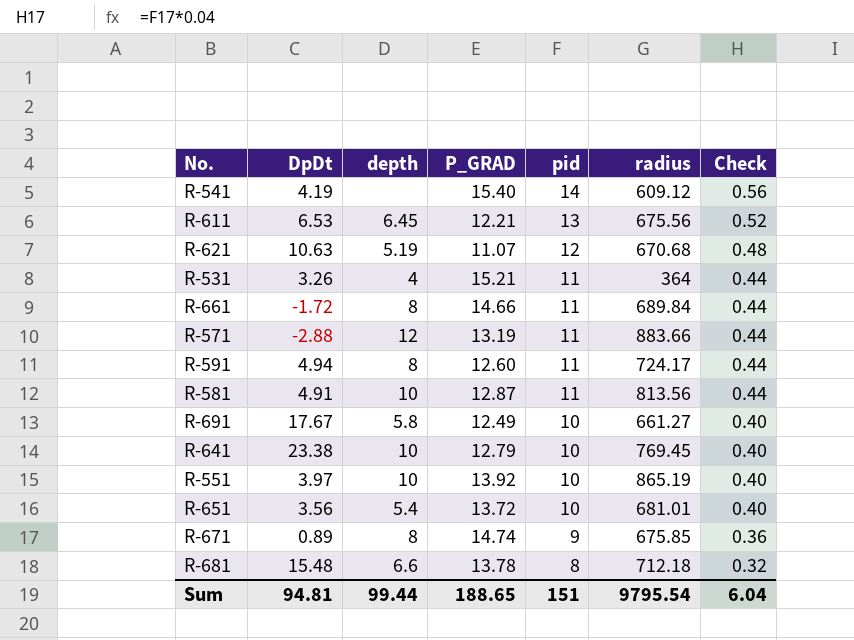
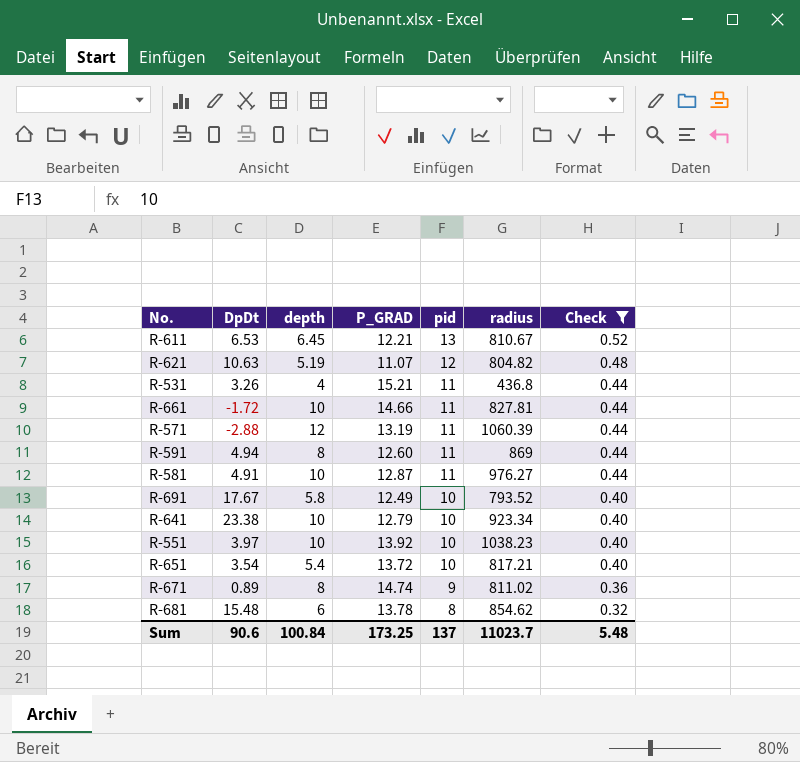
filter: none -> Check != 0.56
R-611 | radius: 675.56 -> 810.67
R-621 | radius: 670.68 -> 804.82
R-531 | radius: 364 -> 436.8
R-661 | depth: 8 -> 10
R-661 | radius: 689.84 -> 827.81
R-571 | radius: 883.66 -> 1060.39
R-591 | radius: 724.17 -> 869
R-581 | radius: 813.56 -> 976.27
R-691 | radius: 661.27 -> 793.52
R-641 | radius: 769.45 -> 923.34
R-551 | radius: 865.19 -> 1038.23
R-651 | DpDt: 3.56 -> 3.54
R-651 | radius: 681.01 -> 817.21
R-671 | radius: 675.85 -> 811.02
R-681 | depth: 6.6 -> 6
R-681 | radius: 712.18 -> 854.62
Sum | DpDt: 94.81 -> 90.6
Sum | depth: 99.44 -> 100.84
Sum | P_GRAD: 188.65 -> 173.25
Sum | pid: 151 -> 137
Sum | radius: 9795.54 -> 11023.7
Sum | Check: 6.04 -> 5.48

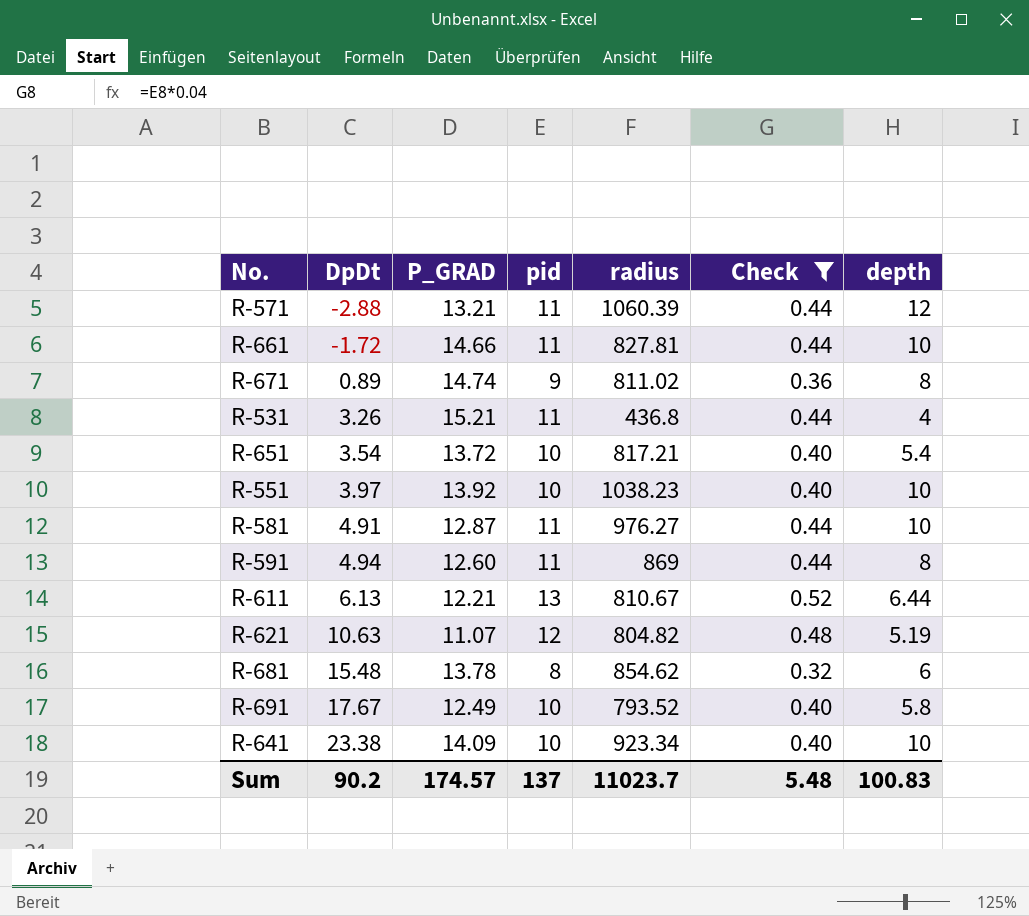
row order: pid descending -> DpDt ascending
column depth | position: 3 -> 7
R-571 | P_GRAD: 13.19 -> 13.21
R-611 | DpDt: 6.53 -> 6.13
R-611 | depth: 6.45 -> 6.44
R-641 | P_GRAD: 12.79 -> 14.09
Sum | DpDt: 90.6 -> 90.2
Sum | P_GRAD: 173.25 -> 174.57
Sum | depth: 100.84 -> 100.83

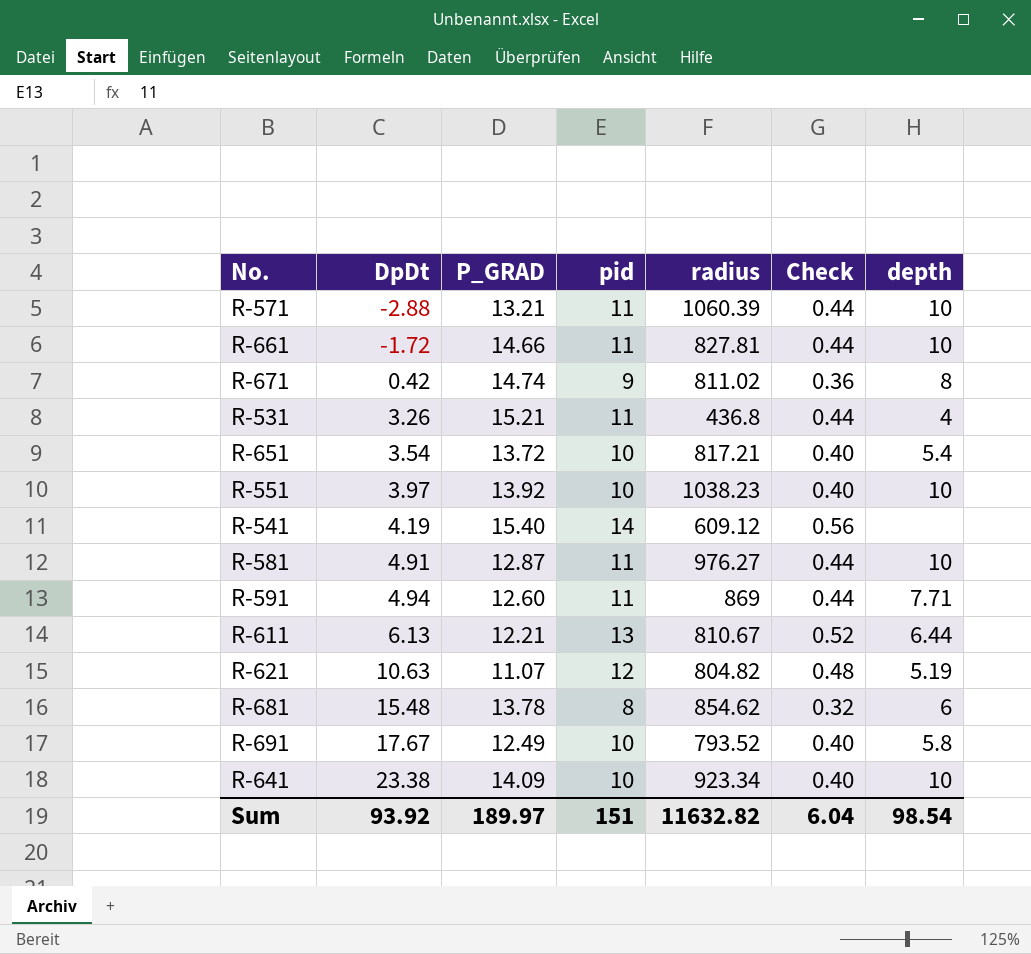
filter: Check != 0.56 -> none
R-571 | depth: 12 -> 10
R-671 | DpDt: 0.89 -> 0.42
R-591 | depth: 8 -> 7.71
Sum | DpDt: 90.2 -> 93.92
Sum | P_GRAD: 174.57 -> 189.97
Sum | pid: 137 -> 151
Sum | radius: 11023.7 -> 11632.82
Sum | Check: 5.48 -> 6.04
Sum | depth: 100.83 -> 98.54

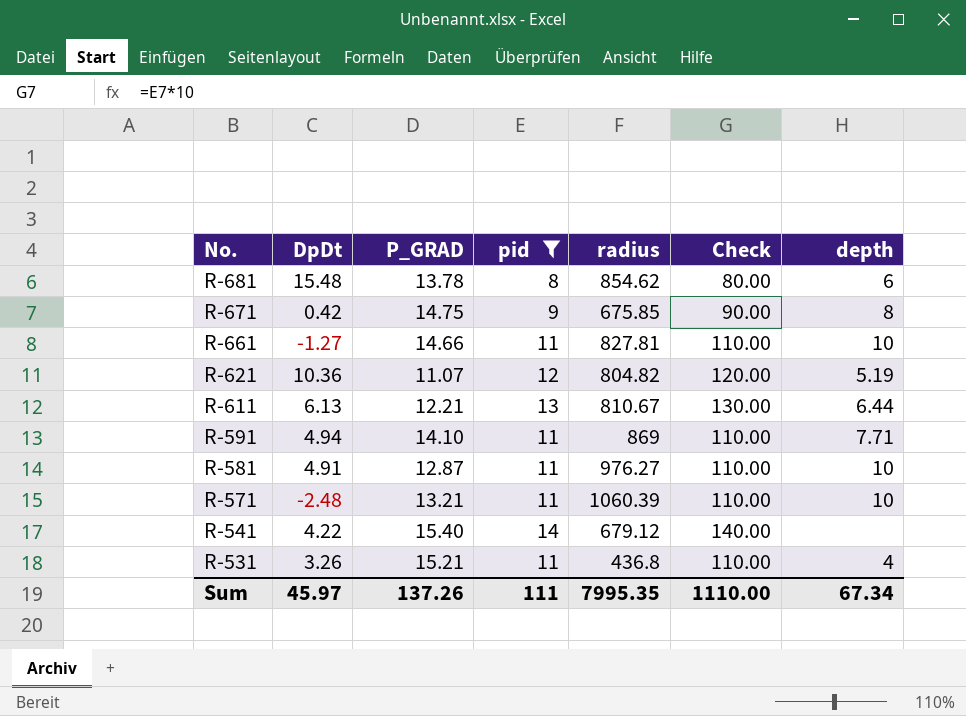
filter: none -> pid != 10
row order: DpDt ascending -> No. descending
column Check | formula: [pid] * 0.04 -> [pid] * 10
R-671 | P_GRAD: 14.74 -> 14.75
R-671 | radius: 811.02 -> 675.85
R-661 | DpDt: -1.72 -> -1.27
R-621 | DpDt: 10.63 -> 10.36
R-591 | P_GRAD: 12.60 -> 14.10
R-571 | DpDt: -2.88 -> -2.48
R-541 | DpDt: 4.19 -> 4.22
R-541 | radius: 609.12 -> 679.12
Sum | DpDt: 93.92 -> 45.97
Sum | P_GRAD: 189.97 -> 137.26
Sum | pid: 151 -> 111
Sum | radius: 11632.82 -> 7995.35
Sum | Check: 6.04 -> 1110.00
Sum | depth: 98.54 -> 67.34

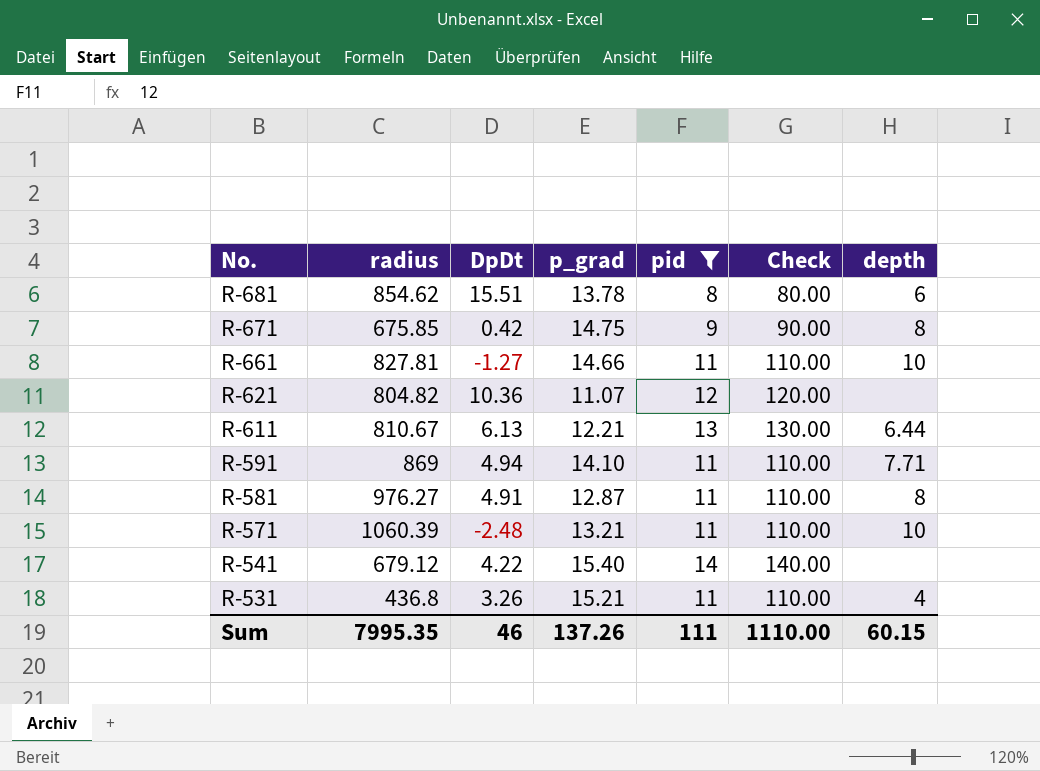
column radius | position: 5 -> 2
column name: P_GRAD -> p_grad
R-681 | DpDt: 15.48 -> 15.51
R-621 | depth: 5.19 -> none
R-581 | depth: 10 -> 8
Sum | DpDt: 45.97 -> 46
Sum | depth: 67.34 -> 60.15

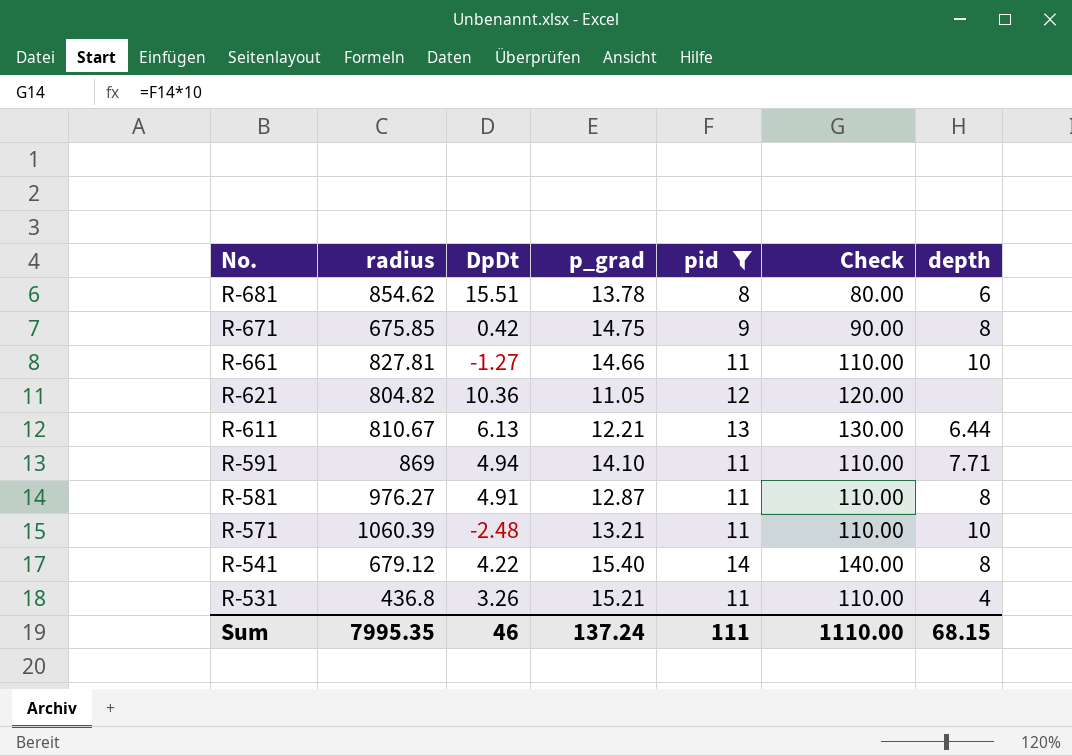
R-621 | p_grad: 11.07 -> 11.05
R-541 | depth: none -> 8
Sum | p_grad: 137.26 -> 137.24
Sum | depth: 60.15 -> 68.15

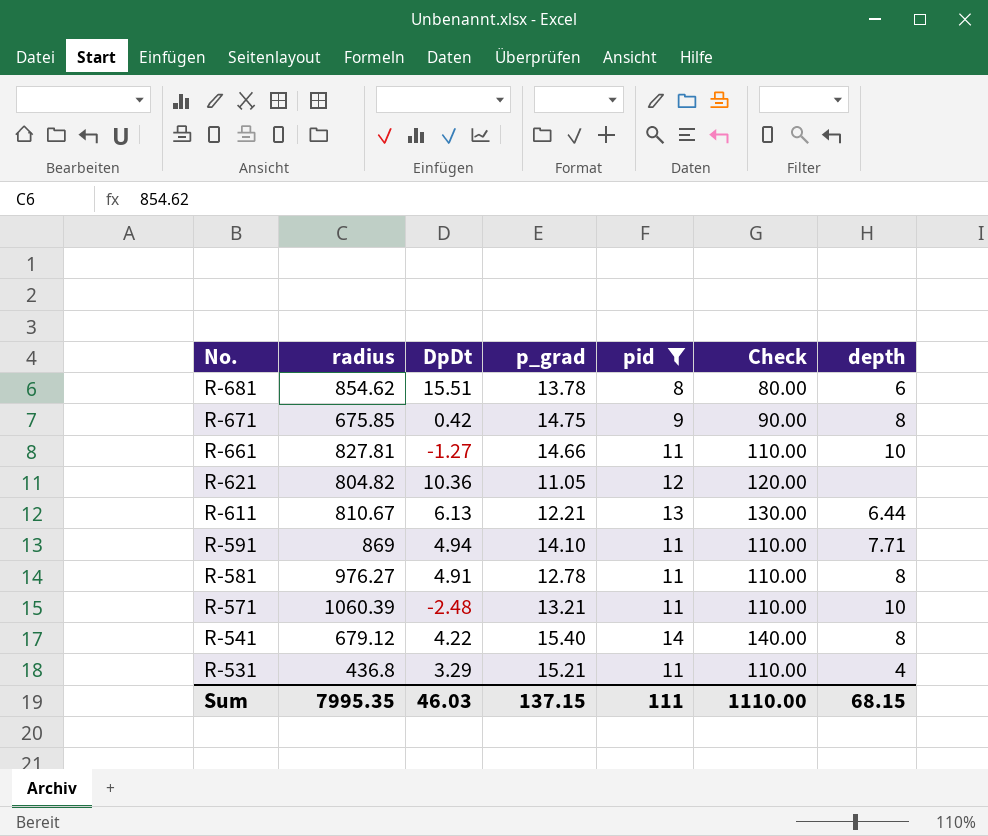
R-581 | p_grad: 12.87 -> 12.78
R-531 | DpDt: 3.26 -> 3.29
Sum | DpDt: 46 -> 46.03
Sum | p_grad: 137.24 -> 137.15

